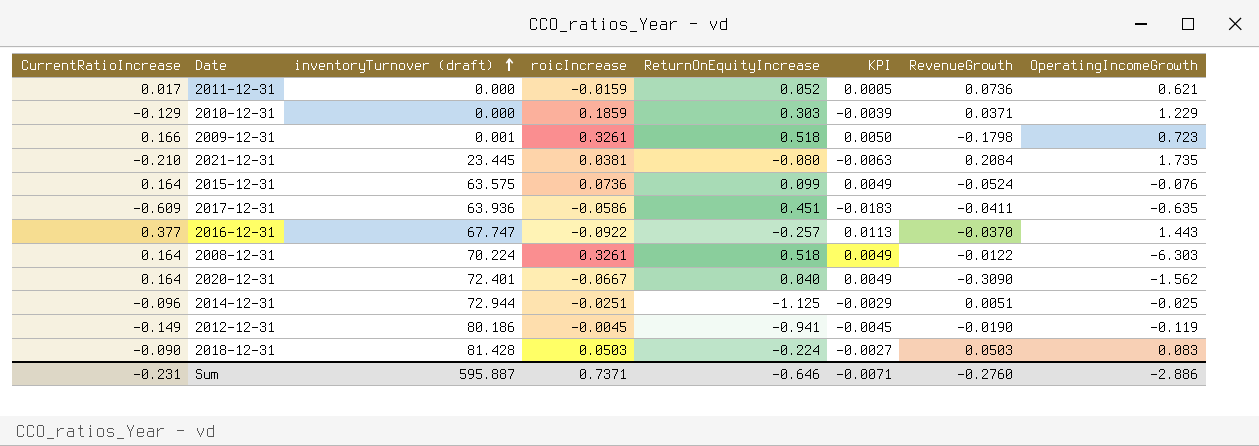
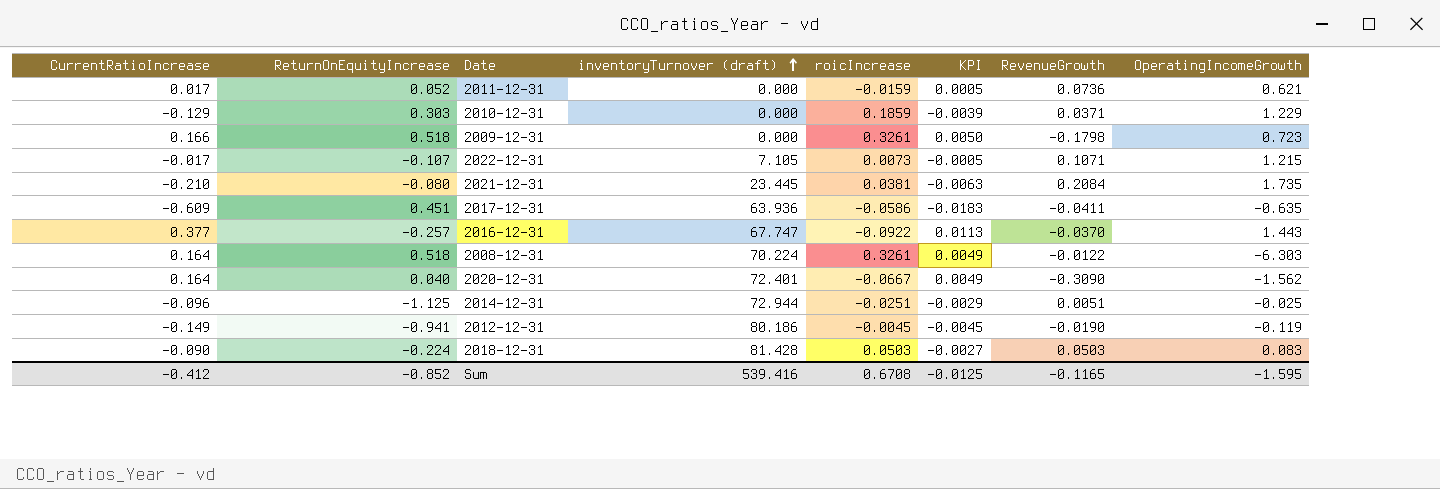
column ReturnOnEquityIncrease | position: 5 -> 2
row 2015-12-31: 0.164 | 63.575 | 0.0736 | 0.099 | 0.0049 | -0.0524 | -0.076 -> none
2009-12-31 | inventoryTurnover (draft): 0.001 -> 0.000
row 2022-12-31: none -> -0.017 | -0.107 | 7.105 | 0.0073 | -0.0005 | 0.1071 | 1.215
Sum | CurrentRatioIncrease: -0.231 -> -0.412
Sum | ReturnOnEquityIncrease: -0.646 -> -0.852
Sum | inventoryTurnover (draft): 595.887 -> 539.416
Sum | roicIncrease: 0.7371 -> 0.6708
Sum | KPI: -0.0071 -> -0.0125
Sum | RevenueGrowth: -0.2760 -> -0.1165
Sum | OperatingIncomeGrowth: -2.886 -> -1.595

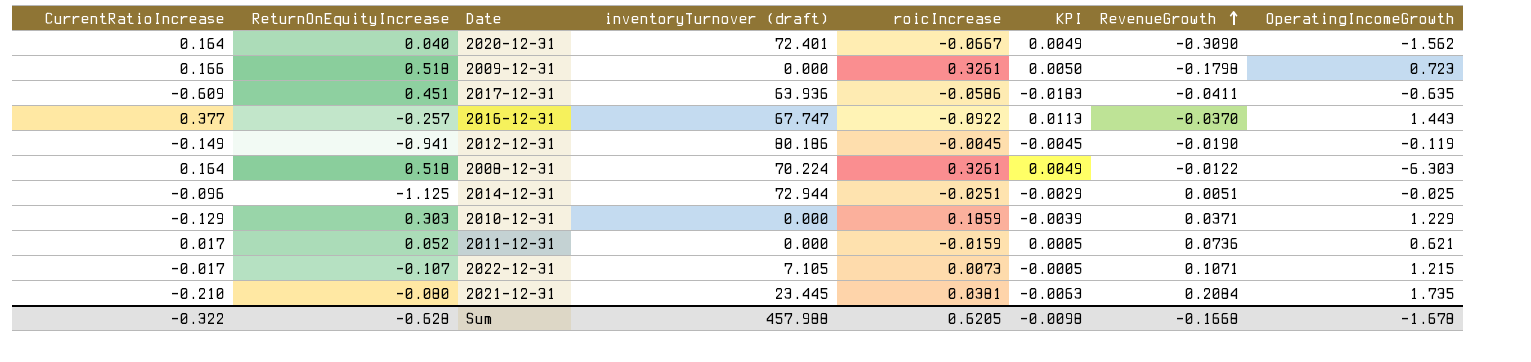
row order: inventoryTurnover (draft) ascending -> RevenueGrowth ascending
row 2018-12-31: -0.090 | -0.224 | 81.428 | 0.0503 | -0.0027 | 0.0503 | 0.083 -> none
Sum | CurrentRatioIncrease: -0.412 -> -0.322
Sum | ReturnOnEquityIncrease: -0.852 -> -0.628
Sum | inventoryTurnover (draft): 539.416 -> 457.988
Sum | roicIncrease: 0.6708 -> 0.6205
Sum | KPI: -0.0125 -> -0.0098
Sum | RevenueGrowth: -0.1165 -> -0.1668
Sum | OperatingIncomeGrowth: -1.595 -> -1.678

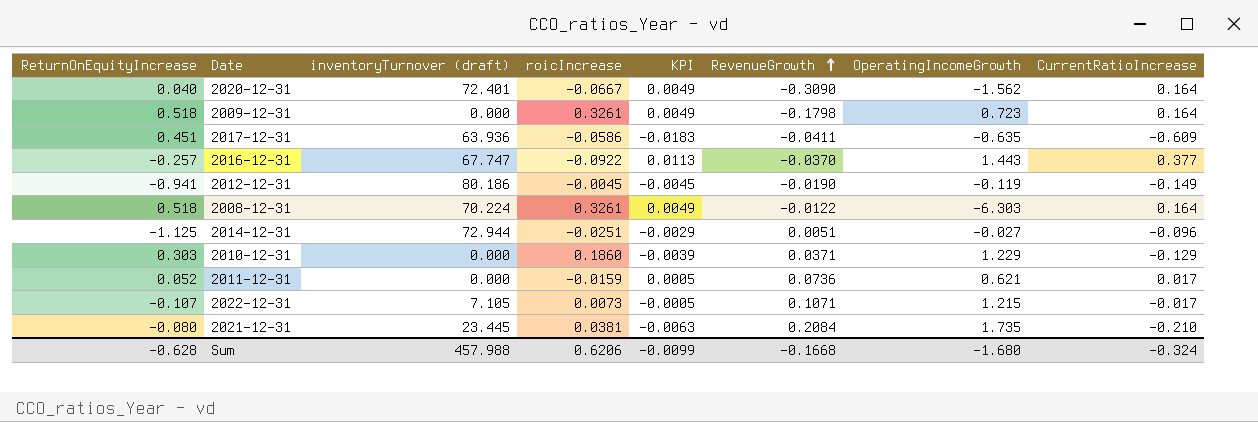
column CurrentRatioIncrease | position: 1 -> 8
2009-12-31 | KPI: 0.0050 -> 0.0049
2009-12-31 | CurrentRatioIncrease: 0.166 -> 0.164
2014-12-31 | OperatingIncomeGrowth: -0.025 -> -0.027
2010-12-31 | roicIncrease: 0.1859 -> 0.1860
Sum | roicIncrease: 0.6205 -> 0.6206
Sum | KPI: -0.0098 -> -0.0099
Sum | OperatingIncomeGrowth: -1.678 -> -1.680
Sum | CurrentRatioIncrease: -0.322 -> -0.324

